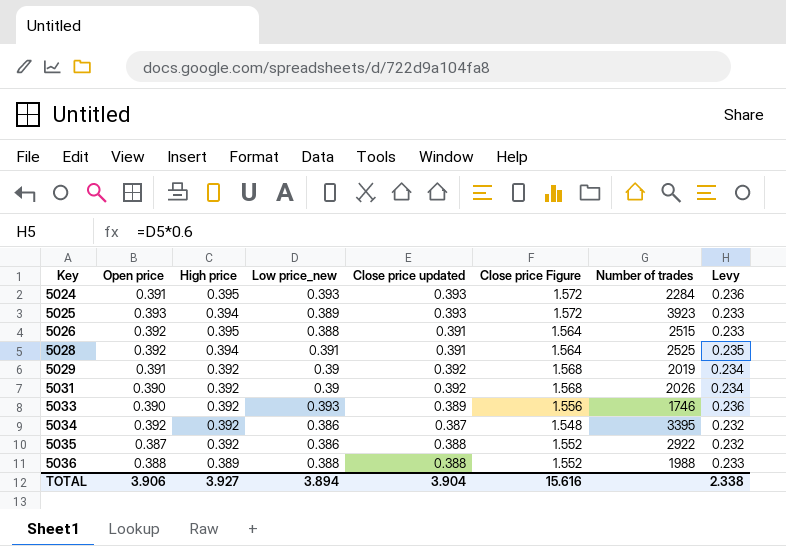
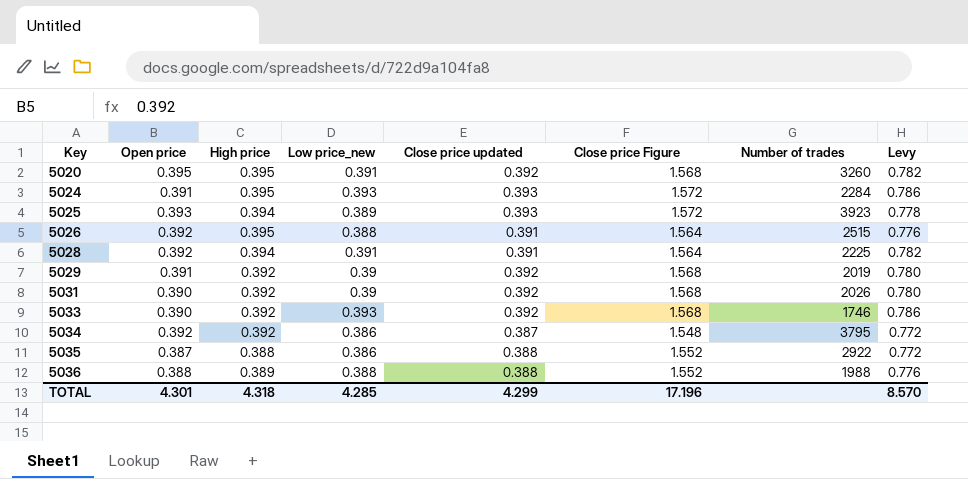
column Levy | formula: [Low price_new] * 0.6 -> [Low price_new] * 2
row 5020: none -> 0.395 | 0.395 | 0.391 | 0.392 | 1.568 | 3260 | 0.782
5028 | Number of trades: 2525 -> 2225
5033 | Close price updated: 0.389 -> 0.392
5033 | Close price Figure: 1.556 -> 1.568
5034 | Number of trades: 3395 -> 3795
5035 | High price: 0.392 -> 0.388
TOTAL | Open price: 3.906 -> 4.301
TOTAL | High price: 3.927 -> 4.318
TOTAL | Low price_new: 3.894 -> 4.285
TOTAL | Close price updated: 3.904 -> 4.299
TOTAL | Close price Figure: 15.616 -> 17.196
TOTAL | Levy: 2.338 -> 8.570

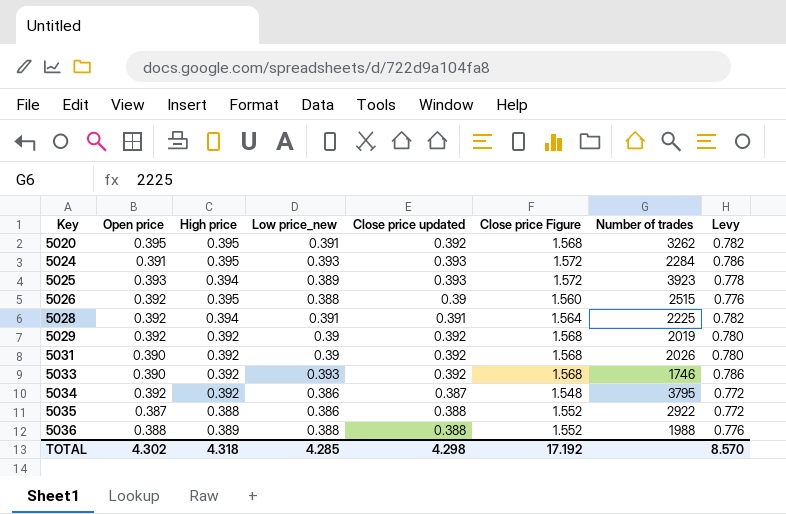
5020 | Number of trades: 3260 -> 3262
5026 | Close price updated: 0.391 -> 0.39
5026 | Close price Figure: 1.564 -> 1.560
5029 | Open price: 0.391 -> 0.392
TOTAL | Open price: 4.301 -> 4.302
TOTAL | Close price updated: 4.299 -> 4.298
TOTAL | Close price Figure: 17.196 -> 17.192

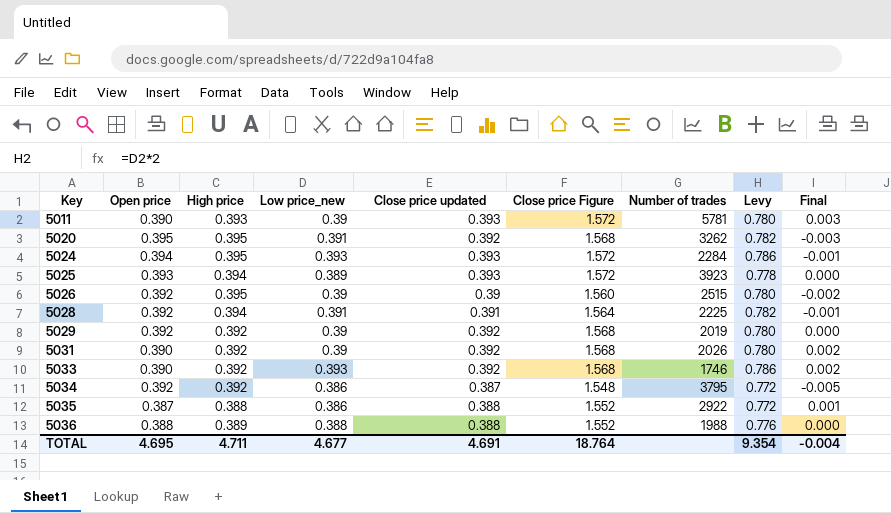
column Final | formula: none -> [Close price updated] - [Open price]
row 5011: none -> 0.390 | 0.393 | 0.39 | 0.393 | 1.572 | 5781 | 0.780 | 0.003
5024 | Open price: 0.391 -> 0.394
5026 | Low price_new: 0.388 -> 0.39
5026 | Levy: 0.776 -> 0.780
TOTAL | Open price: 4.302 -> 4.695
TOTAL | High price: 4.318 -> 4.711
TOTAL | Low price_new: 4.285 -> 4.677
TOTAL | Close price updated: 4.298 -> 4.691
TOTAL | Close price Figure: 17.192 -> 18.764
TOTAL | Levy: 8.570 -> 9.354

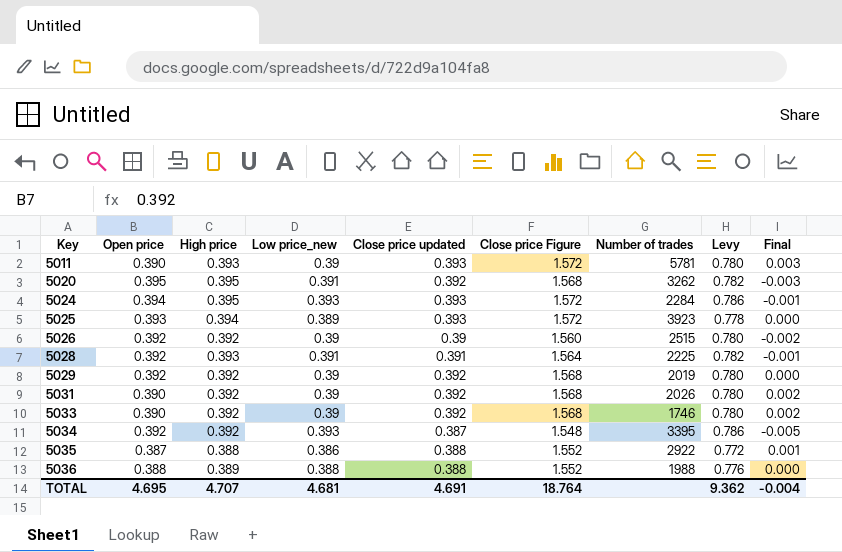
5026 | High price: 0.395 -> 0.392
5028 | High price: 0.394 -> 0.393
5033 | Low price_new: 0.393 -> 0.39
5033 | Levy: 0.786 -> 0.780
5034 | Low price_new: 0.386 -> 0.393
5034 | Number of trades: 3795 -> 3395
5034 | Levy: 0.772 -> 0.786
TOTAL | High price: 4.711 -> 4.707
TOTAL | Low price_new: 4.677 -> 4.681
TOTAL | Levy: 9.354 -> 9.362

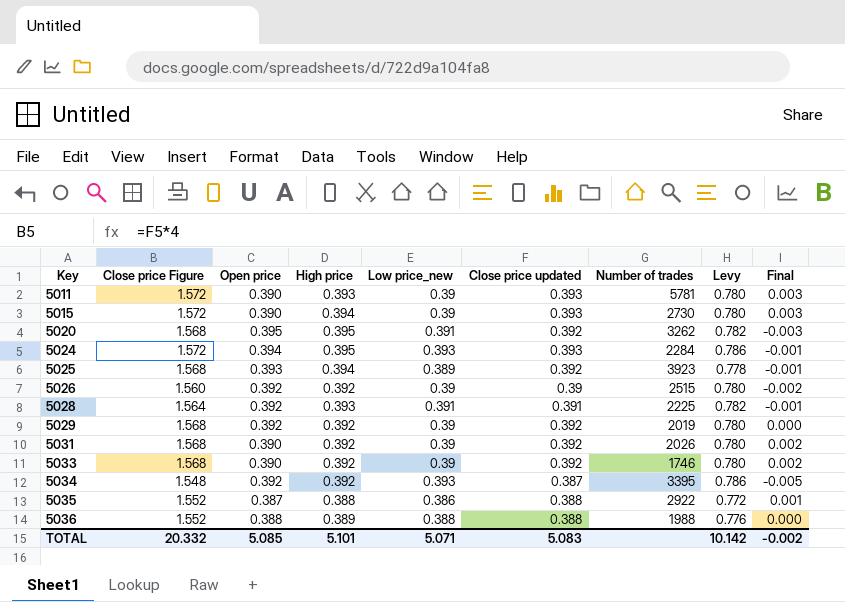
column Close price Figure | position: 6 -> 2
row 5015: none -> 1.572 | 0.390 | 0.394 | 0.39 | 0.393 | 2730 | 0.780 | 0.003
5025 | Close price Figure: 1.572 -> 1.568
5025 | Close price updated: 0.393 -> 0.392
5025 | Final: 0.000 -> -0.001
TOTAL | Close price Figure: 18.764 -> 20.332
TOTAL | Open price: 4.695 -> 5.085
TOTAL | High price: 4.707 -> 5.101
TOTAL | Low price_new: 4.681 -> 5.071
TOTAL | Close price updated: 4.691 -> 5.083
TOTAL | Levy: 9.362 -> 10.142
TOTAL | Final: -0.004 -> -0.002

